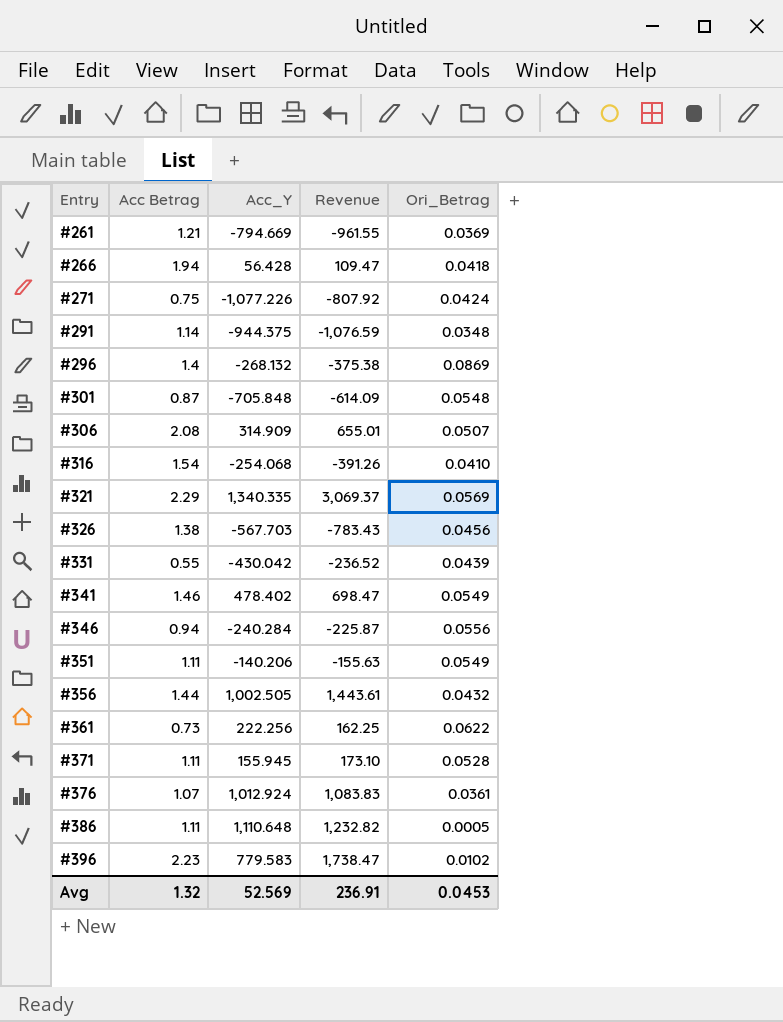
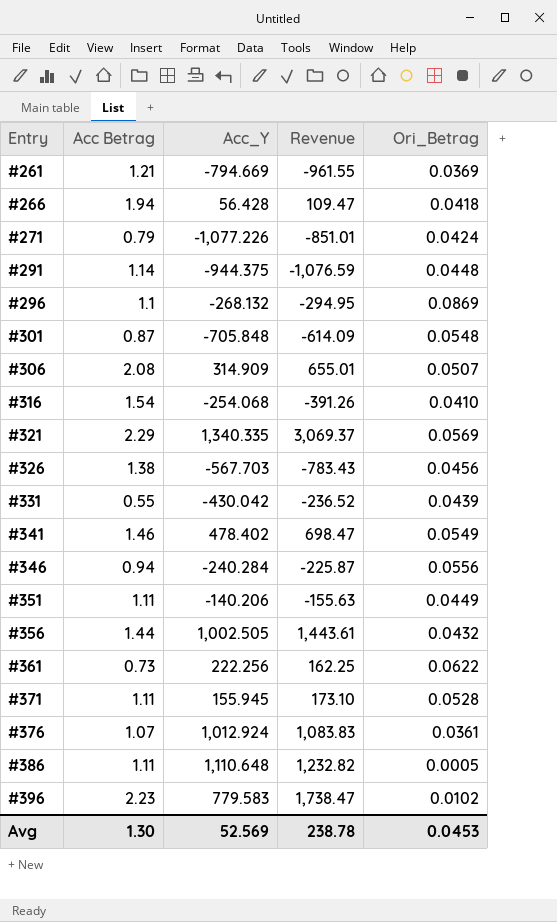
#271 | Acc Betrag: 0.75 -> 0.79
#271 | Revenue: -807.92 -> -851.01
#291 | Ori_Betrag: 0.0348 -> 0.0448
#296 | Acc Betrag: 1.4 -> 1.1
#296 | Revenue: -375.38 -> -294.95
#351 | Ori_Betrag: 0.0549 -> 0.0449
Avg | Acc Betrag: 1.32 -> 1.30
Avg | Revenue: 236.91 -> 238.78

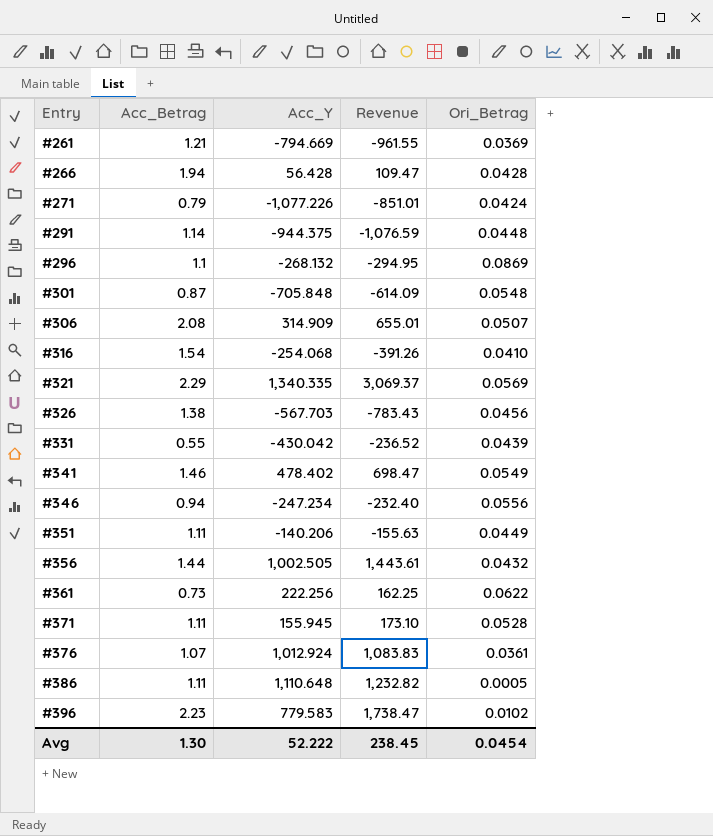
column name: Acc Betrag -> Acc_Betrag
#266 | Ori_Betrag: 0.0418 -> 0.0428
#346 | Acc_Y: -240.284 -> -247.234
#346 | Revenue: -225.87 -> -232.40
Avg | Acc_Y: 52.569 -> 52.222
Avg | Revenue: 238.78 -> 238.45
Avg | Ori_Betrag: 0.0453 -> 0.0454

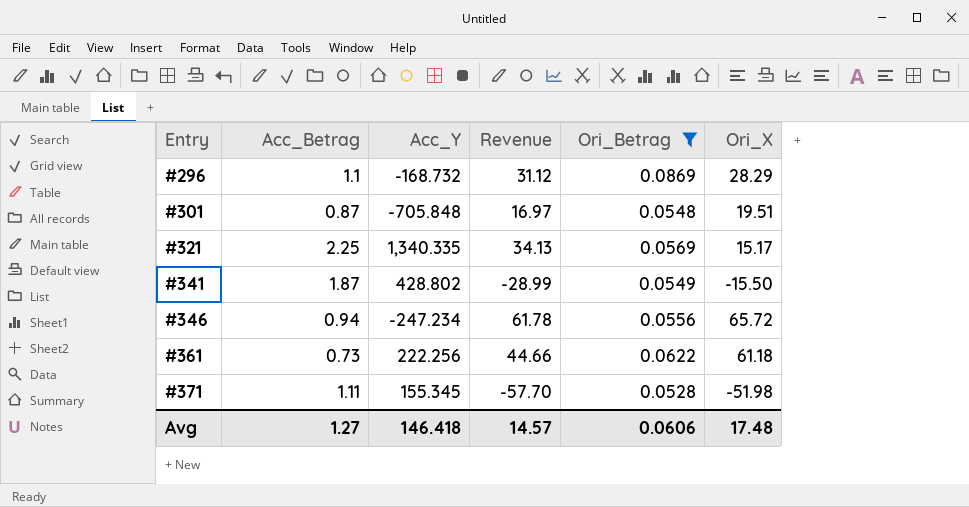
filter: none -> Ori_Betrag >= 0.0528
column Revenue | formula: [Acc_Betrag] * [Acc_Y] -> [Acc_Betrag] * [Ori_X]
column Ori_X | position: none -> 6
#296 | Acc_Y: -268.132 -> -168.732
#321 | Acc_Betrag: 2.29 -> 2.25
#341 | Acc_Betrag: 1.46 -> 1.87
#341 | Acc_Y: 478.402 -> 428.802
#371 | Acc_Y: 155.945 -> 155.345
Avg | Acc_Betrag: 1.30 -> 1.27
Avg | Acc_Y: 52.222 -> 146.418
Avg | Revenue: 238.45 -> 14.57
Avg | Ori_Betrag: 0.0454 -> 0.0606

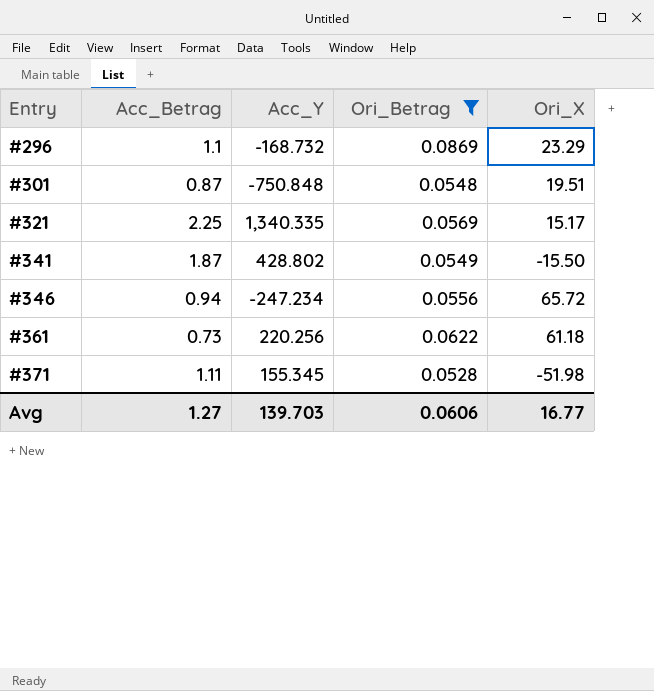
column Revenue | formula: [Acc_Betrag] * [Ori_X] -> none
#296 | Ori_X: 28.29 -> 23.29
#301 | Acc_Y: -705.848 -> -750.848
#361 | Acc_Y: 222.256 -> 220.256
Avg | Acc_Y: 146.418 -> 139.703
Avg | Ori_X: 17.48 -> 16.77

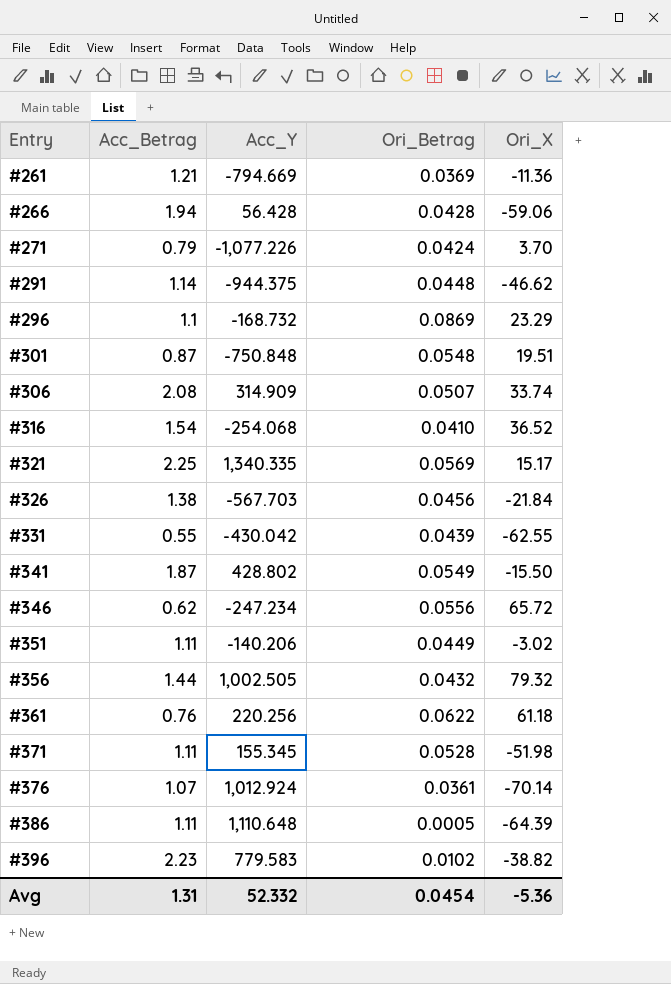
filter: Ori_Betrag >= 0.0528 -> none
#346 | Acc_Betrag: 0.94 -> 0.62
#361 | Acc_Betrag: 0.73 -> 0.76
Avg | Acc_Betrag: 1.27 -> 1.31
Avg | Acc_Y: 139.703 -> 52.332
Avg | Ori_Betrag: 0.0606 -> 0.0454
Avg | Ori_X: 16.77 -> -5.36

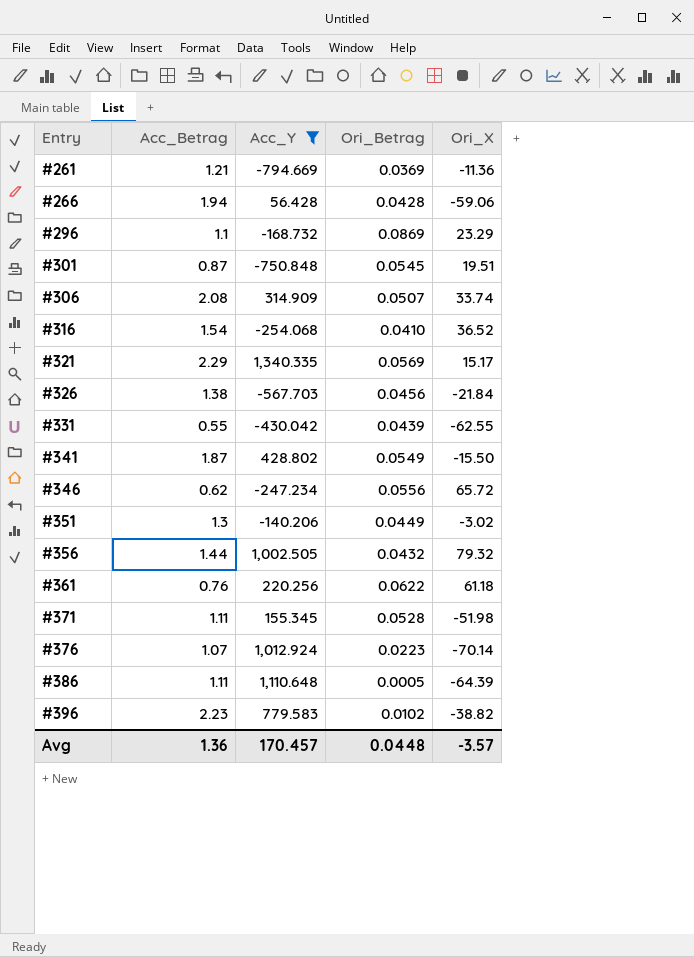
filter: none -> Acc_Y >= -794.669
#301 | Ori_Betrag: 0.0548 -> 0.0545
#321 | Acc_Betrag: 2.25 -> 2.29
#351 | Acc_Betrag: 1.11 -> 1.3
#376 | Ori_Betrag: 0.0361 -> 0.0223
Avg | Acc_Betrag: 1.31 -> 1.36
Avg | Acc_Y: 52.332 -> 170.457
Avg | Ori_Betrag: 0.0454 -> 0.0448
Avg | Ori_X: -5.36 -> -3.57

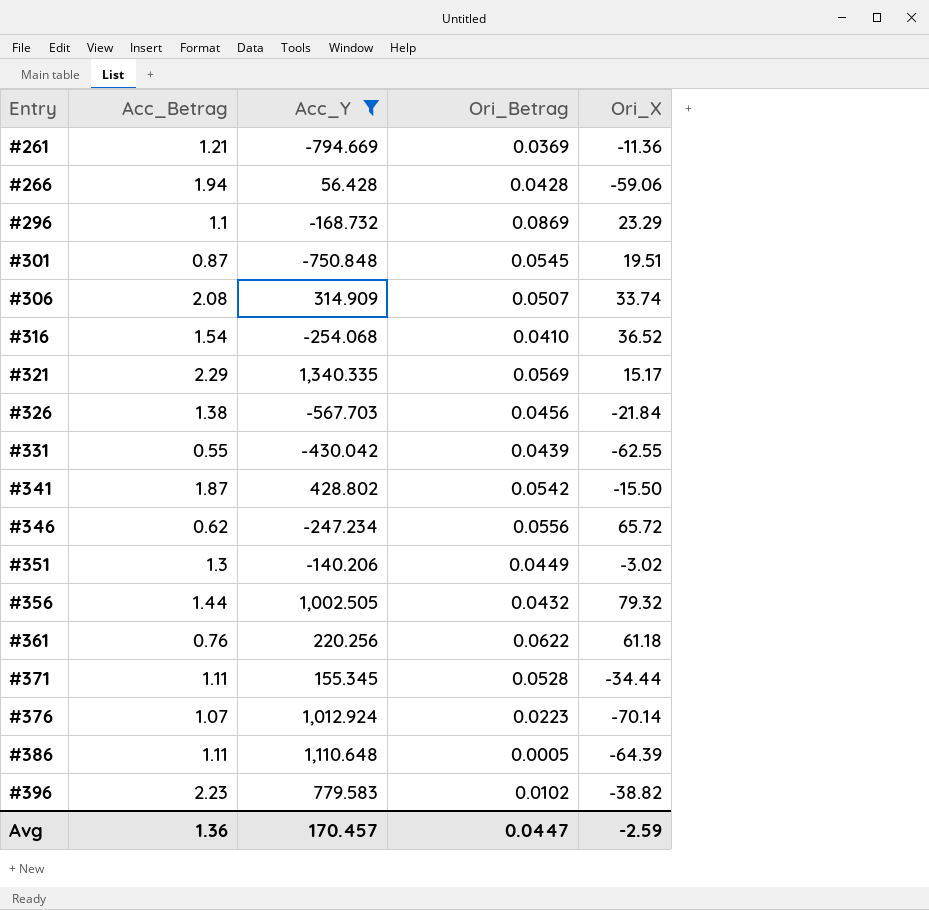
#341 | Ori_Betrag: 0.0549 -> 0.0542
#371 | Ori_X: -51.98 -> -34.44
Avg | Ori_Betrag: 0.0448 -> 0.0447
Avg | Ori_X: -3.57 -> -2.59

